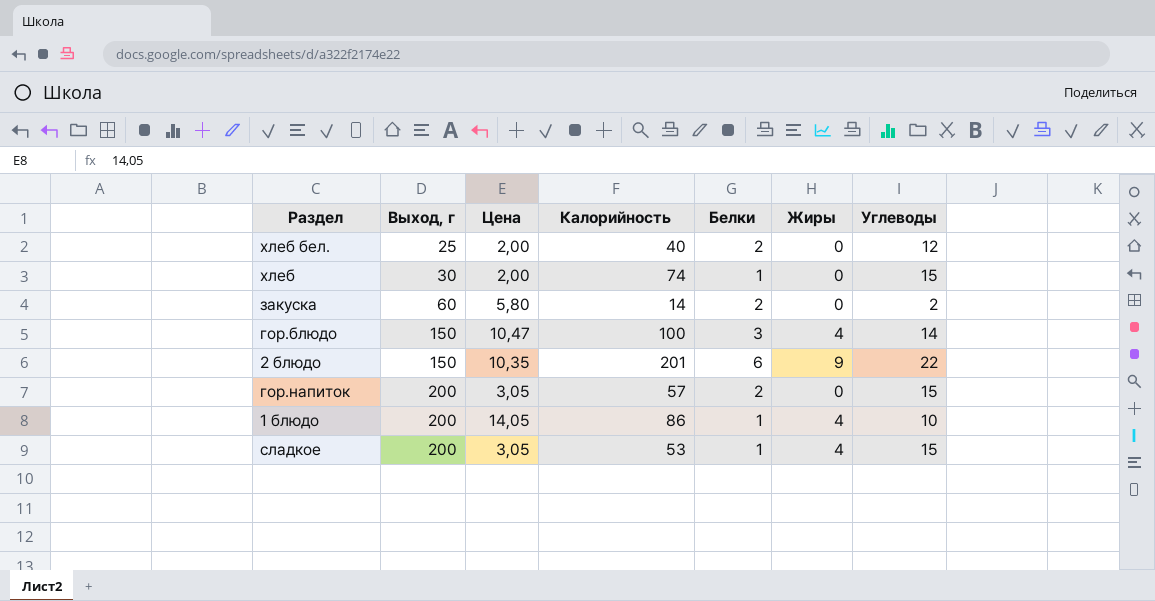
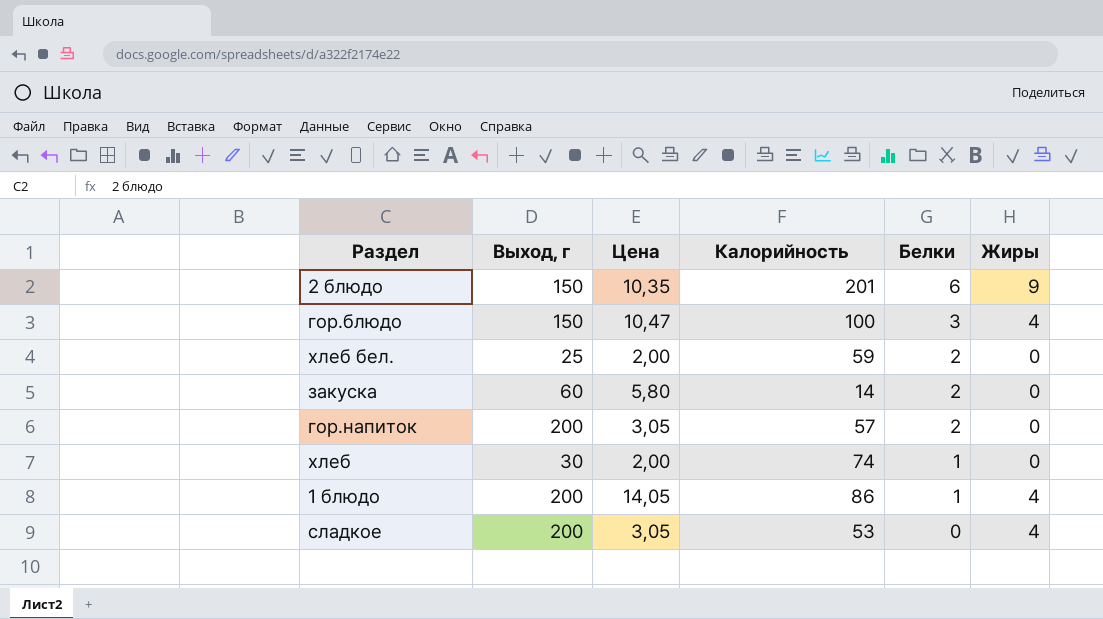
row order: Выход, г ascending -> Белки descending
column Углеводы | position: 7 -> none
хлеб бел. | Калорийность: 40 -> 59
сладкое | Белки: 1 -> 0

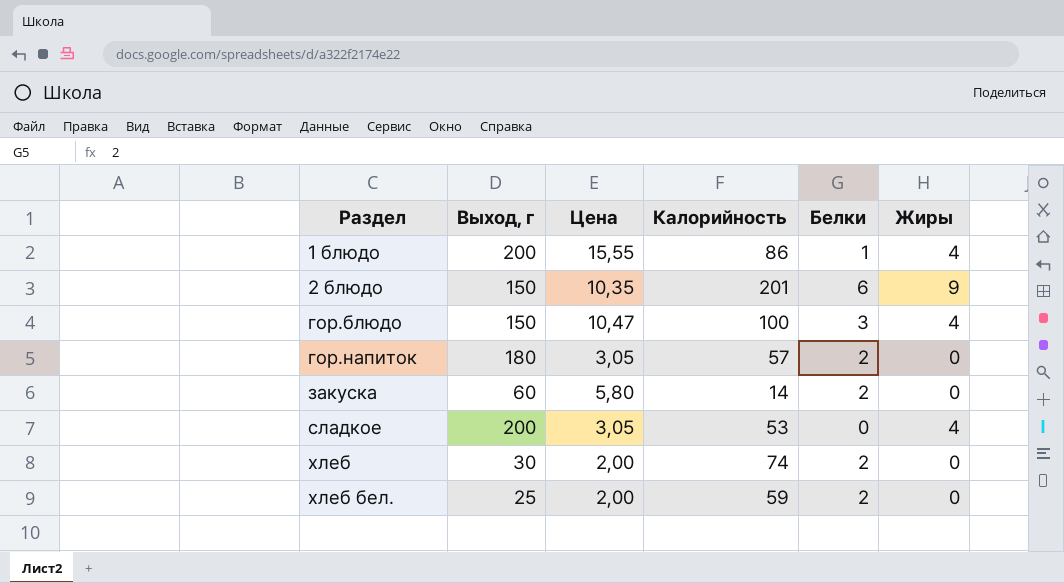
row order: Белки descending -> Раздел ascending
1 блюдо | Цена: 14,05 -> 15,55
гор.напиток | Выход, г: 200 -> 180
хлеб | Белки: 1 -> 2

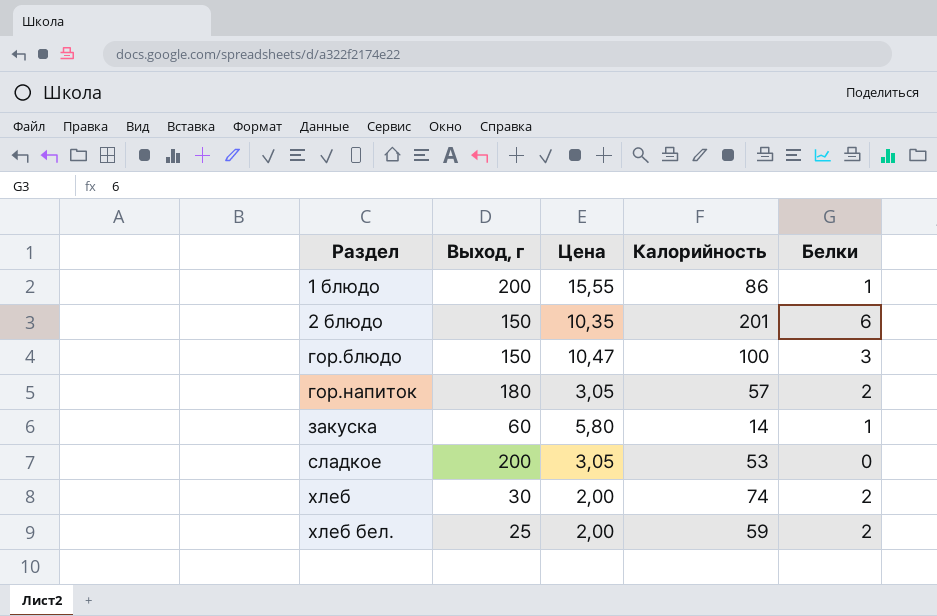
column Жиры | position: 6 -> none
закуска | Белки: 2 -> 1

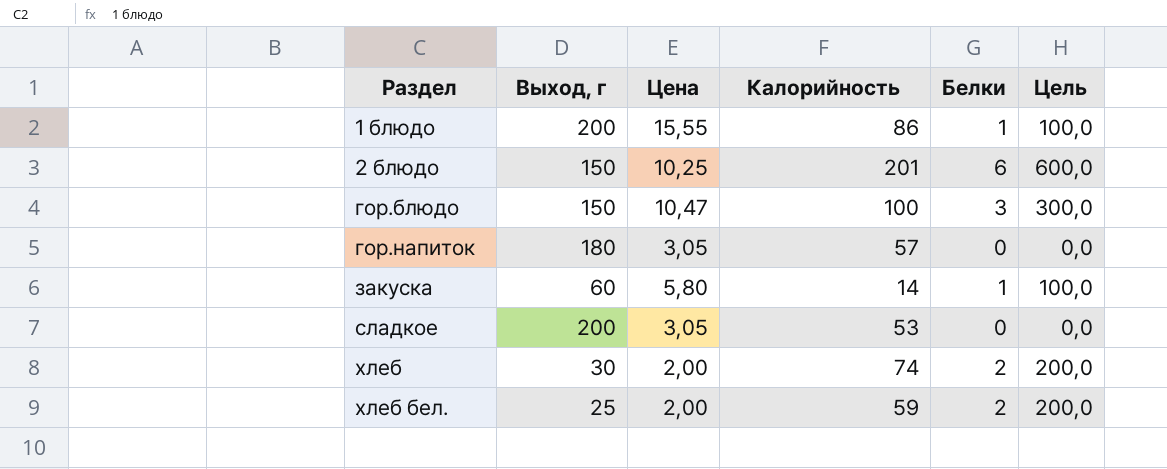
column Цель | formula: none -> [Белки] * 100
2 блюдо | Цена: 10,35 -> 10,25
гор.напиток | Белки: 2 -> 0

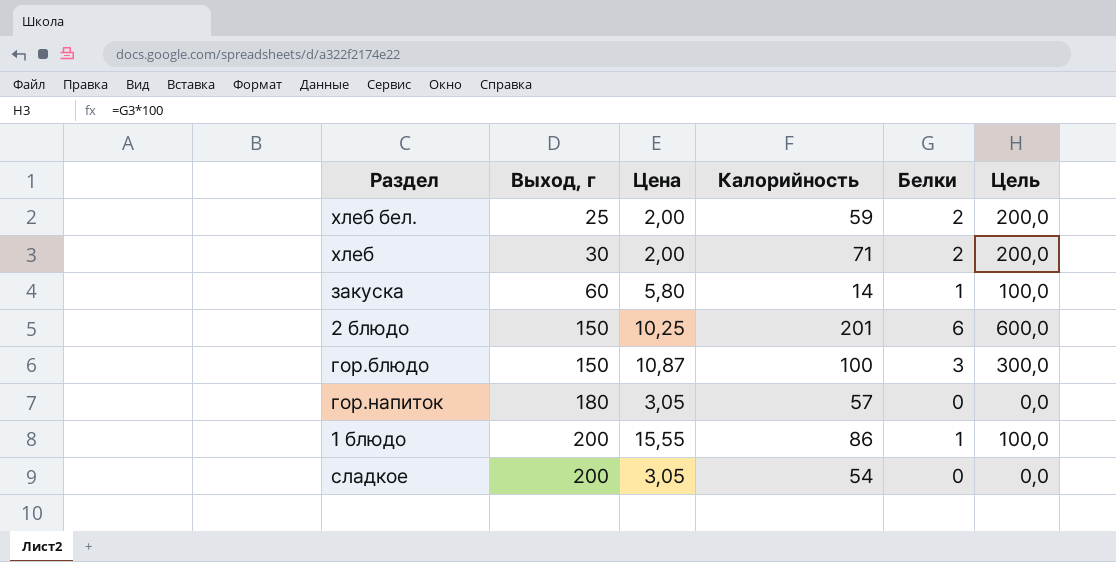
row order: Раздел ascending -> Выход, г ascending
хлеб | Калорийность: 74 -> 71
гор.блюдо | Цена: 10,47 -> 10,87
сладкое | Калорийность: 53 -> 54

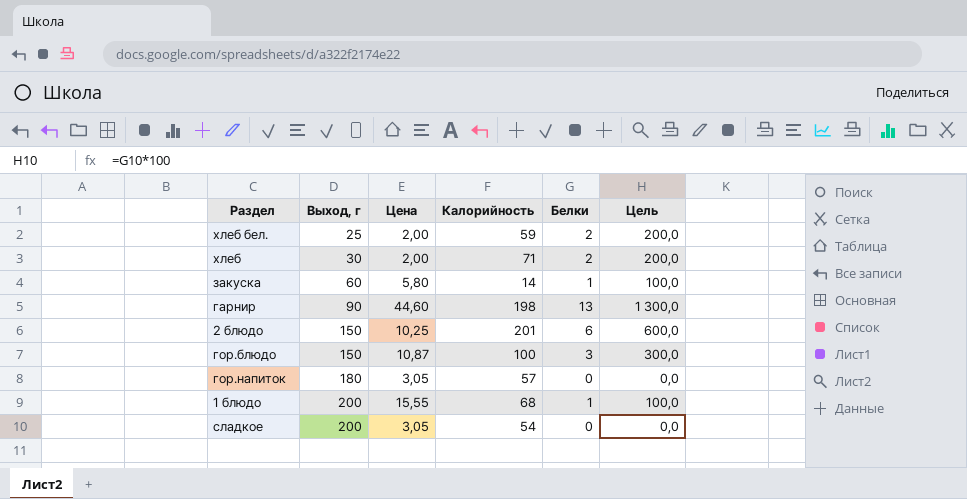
row гарнир: none -> 90 | 44,60 | 198 | 13 | 1 300,0
1 блюдо | Калорийность: 86 -> 68

